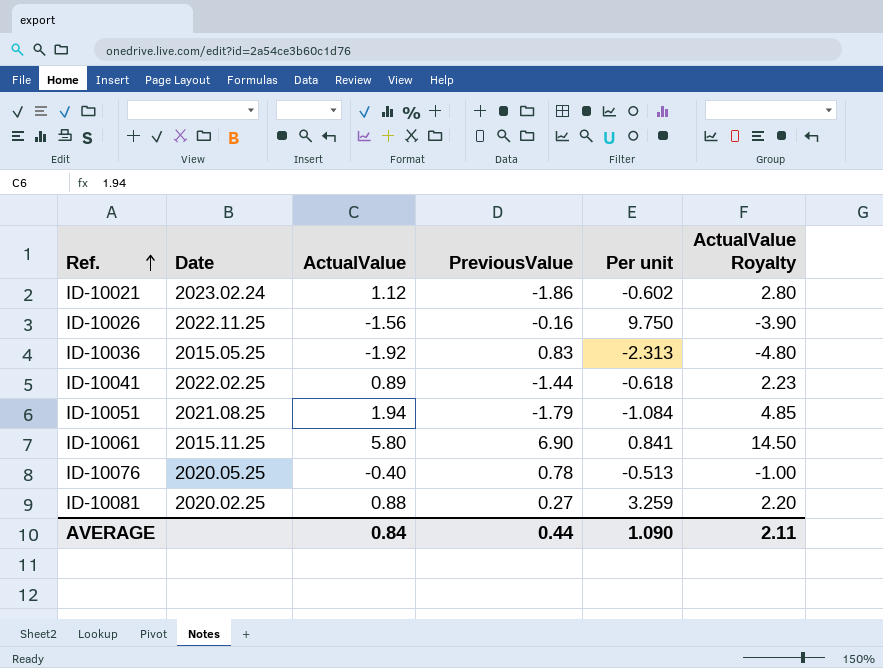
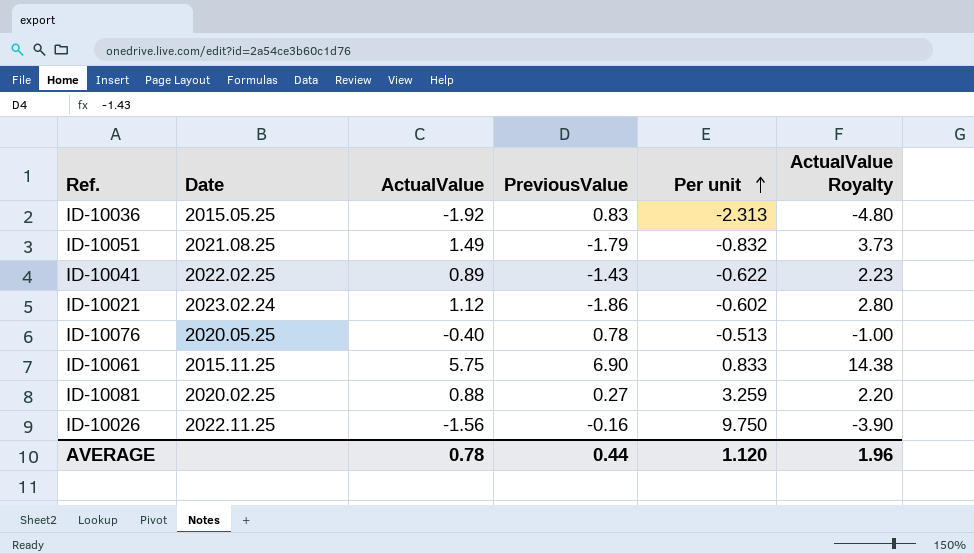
row order: Ref. ascending -> Per unit ascending
ID-10051 | ActualValue: 1.94 -> 1.49
ID-10051 | Per unit: -1.084 -> -0.832
ID-10051 | ActualValue Royalty: 4.85 -> 3.73
ID-10041 | PreviousValue: -1.44 -> -1.43
ID-10041 | Per unit: -0.618 -> -0.622
ID-10061 | ActualValue: 5.80 -> 5.75
ID-10061 | Per unit: 0.841 -> 0.833
ID-10061 | ActualValue Royalty: 14.50 -> 14.38
AVERAGE | ActualValue: 0.84 -> 0.78
AVERAGE | Per unit: 1.090 -> 1.120
AVERAGE | ActualValue Royalty: 2.11 -> 1.96

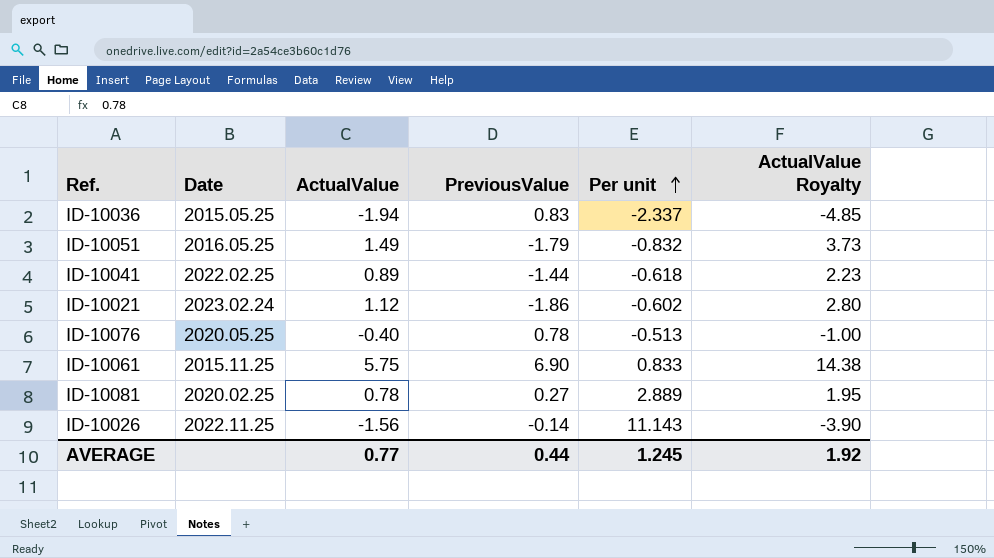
ID-10036 | ActualValue: -1.92 -> -1.94
ID-10036 | Per unit: -2.313 -> -2.337
ID-10036 | ActualValue Royalty: -4.80 -> -4.85
ID-10051 | Date: 2021.08.25 -> 2016.05.25
ID-10041 | PreviousValue: -1.43 -> -1.44
ID-10041 | Per unit: -0.622 -> -0.618
ID-10081 | ActualValue: 0.88 -> 0.78
ID-10081 | Per unit: 3.259 -> 2.889
ID-10081 | ActualValue Royalty: 2.20 -> 1.95
ID-10026 | PreviousValue: -0.16 -> -0.14
ID-10026 | Per unit: 9.750 -> 11.143
AVERAGE | ActualValue: 0.78 -> 0.77
AVERAGE | Per unit: 1.120 -> 1.245
AVERAGE | ActualValue Royalty: 1.96 -> 1.92

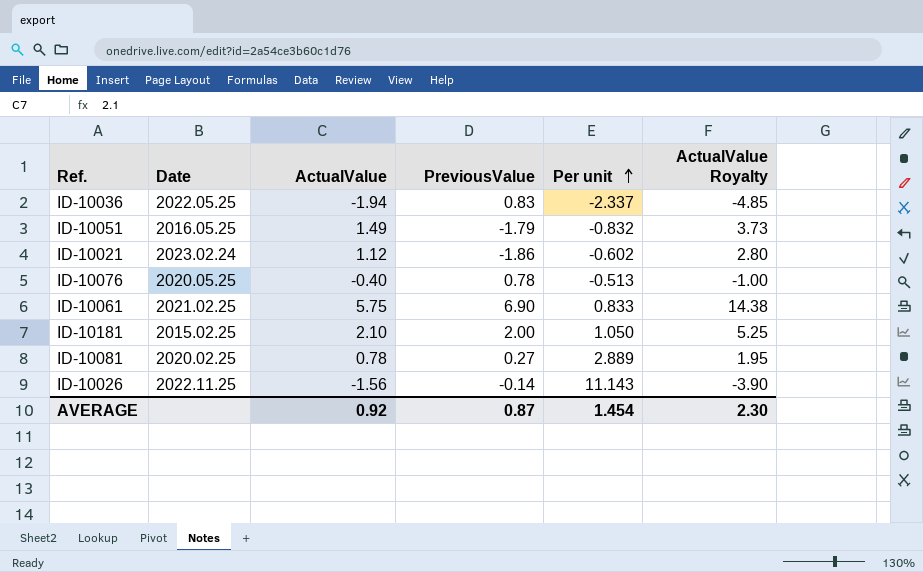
row ID-10041: 2022.02.25 | 0.89 | -1.44 | -0.618 | 2.23 -> none
ID-10036 | Date: 2015.05.25 -> 2022.05.25
ID-10061 | Date: 2015.11.25 -> 2021.02.25
row ID-10181: none -> 2015.02.25 | 2.10 | 2.00 | 1.050 | 5.25
AVERAGE | ActualValue: 0.77 -> 0.92
AVERAGE | PreviousValue: 0.44 -> 0.87
AVERAGE | Per unit: 1.245 -> 1.454
AVERAGE | ActualValue Royalty: 1.92 -> 2.30

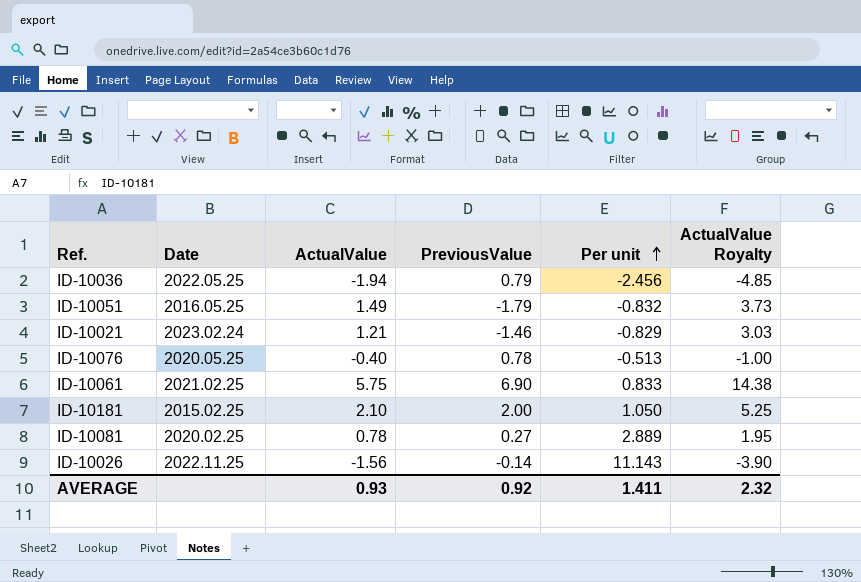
ID-10036 | PreviousValue: 0.83 -> 0.79
ID-10036 | Per unit: -2.337 -> -2.456
ID-10021 | ActualValue: 1.12 -> 1.21
ID-10021 | PreviousValue: -1.86 -> -1.46
ID-10021 | Per unit: -0.602 -> -0.829
ID-10021 | ActualValue Royalty: 2.80 -> 3.03
AVERAGE | ActualValue: 0.92 -> 0.93
AVERAGE | PreviousValue: 0.87 -> 0.92
AVERAGE | Per unit: 1.454 -> 1.411
AVERAGE | ActualValue Royalty: 2.30 -> 2.32

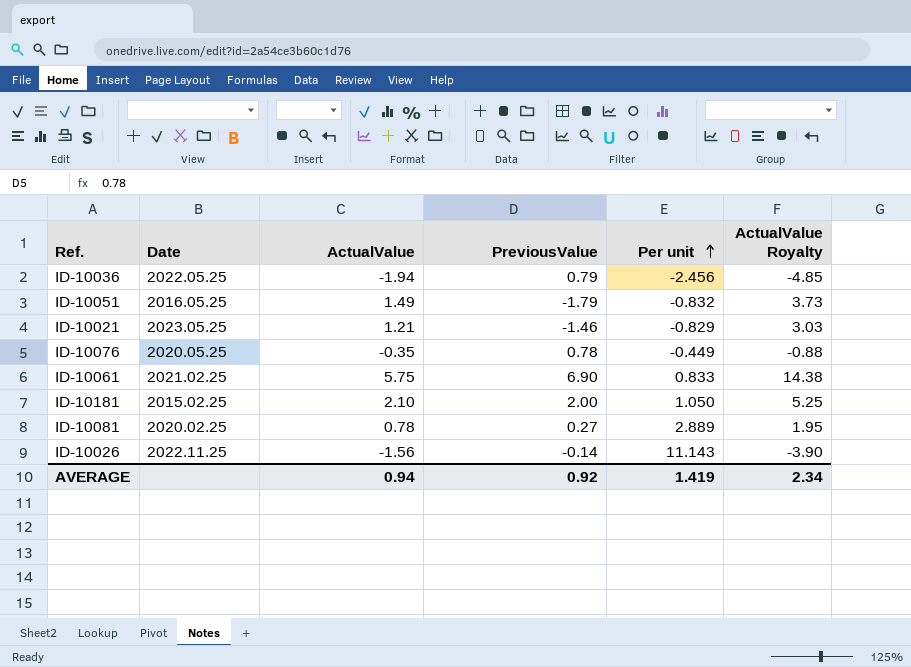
ID-10021 | Date: 2023.02.24 -> 2023.05.25
ID-10076 | ActualValue: -0.40 -> -0.35
ID-10076 | Per unit: -0.513 -> -0.449
ID-10076 | ActualValue Royalty: -1.00 -> -0.88
AVERAGE | ActualValue: 0.93 -> 0.94
AVERAGE | Per unit: 1.411 -> 1.419
AVERAGE | ActualValue Royalty: 2.32 -> 2.34

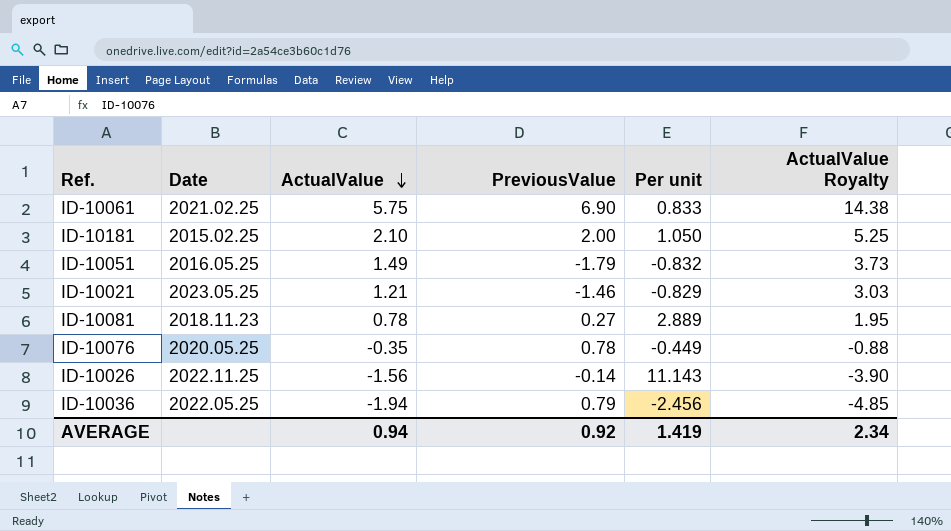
row order: Per unit ascending -> ActualValue descending
ID-10081 | Date: 2020.02.25 -> 2018.11.23

